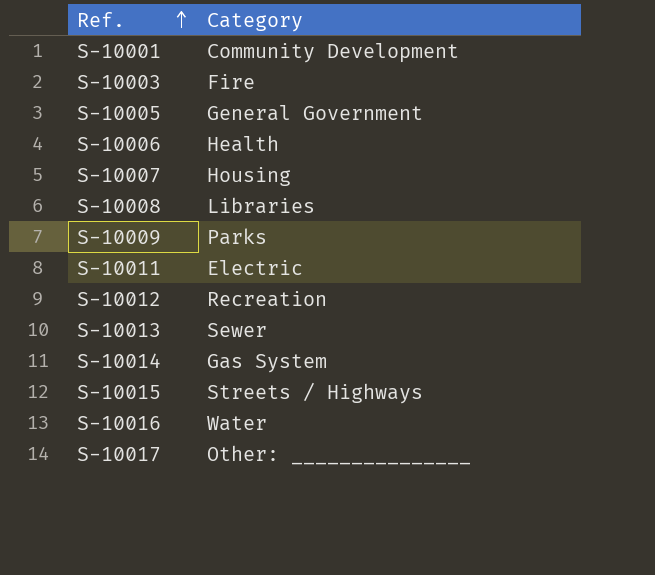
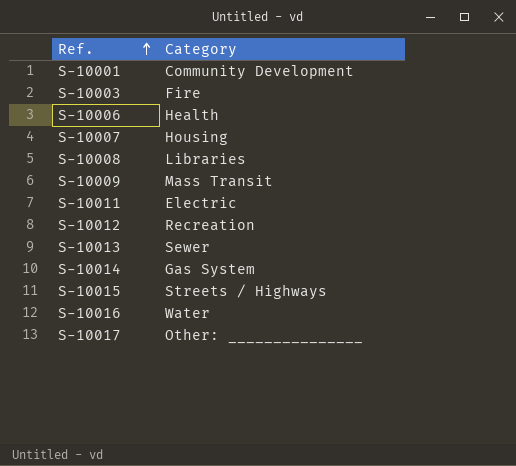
row S-10005: General Government -> none
S-10009 | Category: Parks -> Mass Transit

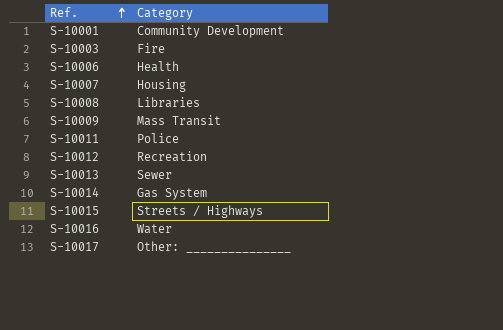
S-10011 | Category: Electric -> Police

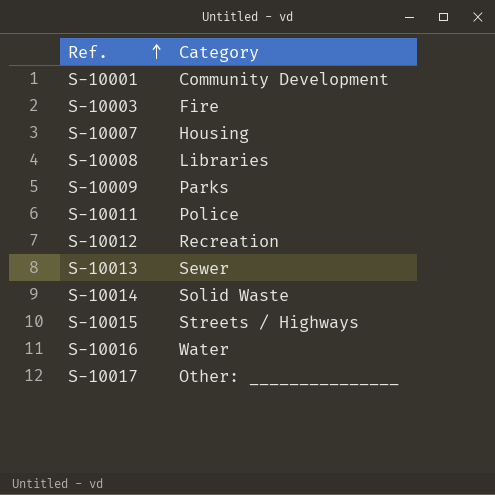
row S-10006: Health -> none
S-10009 | Category: Mass Transit -> Parks
S-10014 | Category: Gas System -> Solid Waste

